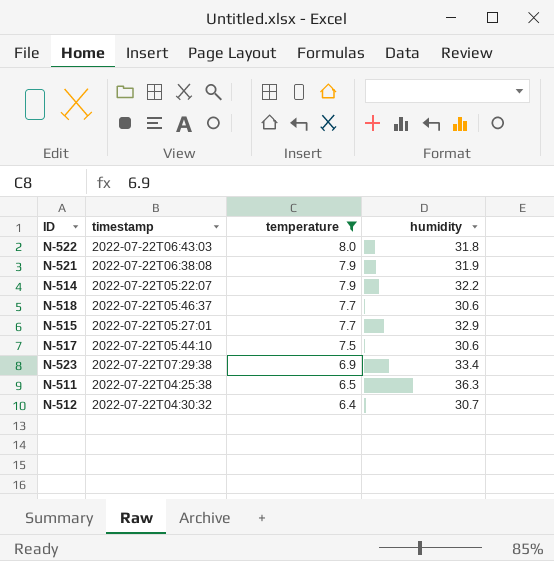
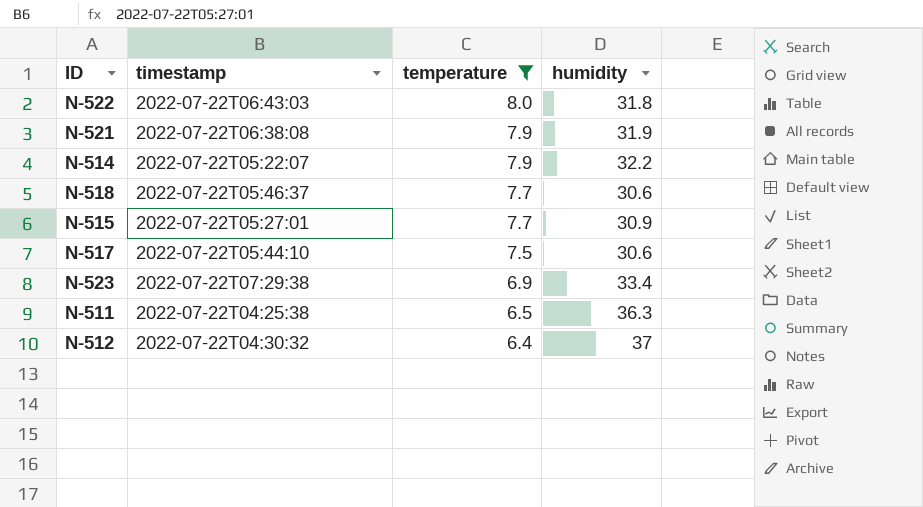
N-515 | humidity: 32.9 -> 30.9
N-512 | humidity: 30.7 -> 37

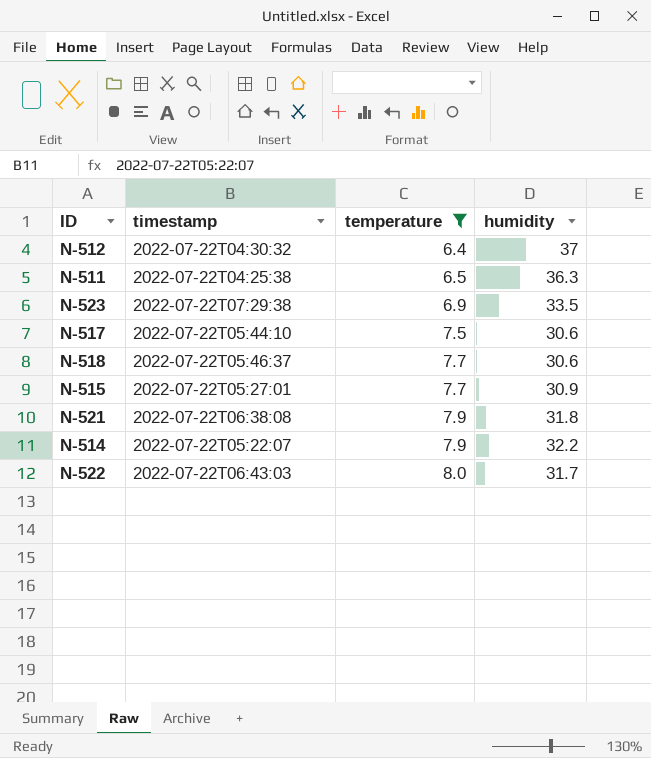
row order: temperature descending -> temperature ascending
N-523 | humidity: 33.4 -> 33.5
N-521 | humidity: 31.9 -> 31.8
N-522 | humidity: 31.8 -> 31.7

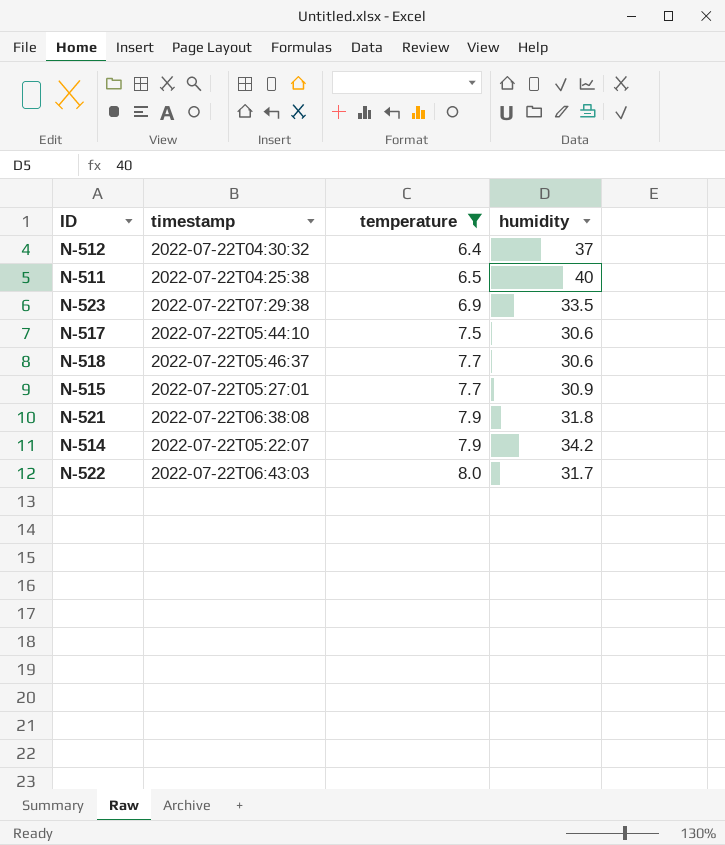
N-511 | humidity: 36.3 -> 40
N-514 | humidity: 32.2 -> 34.2

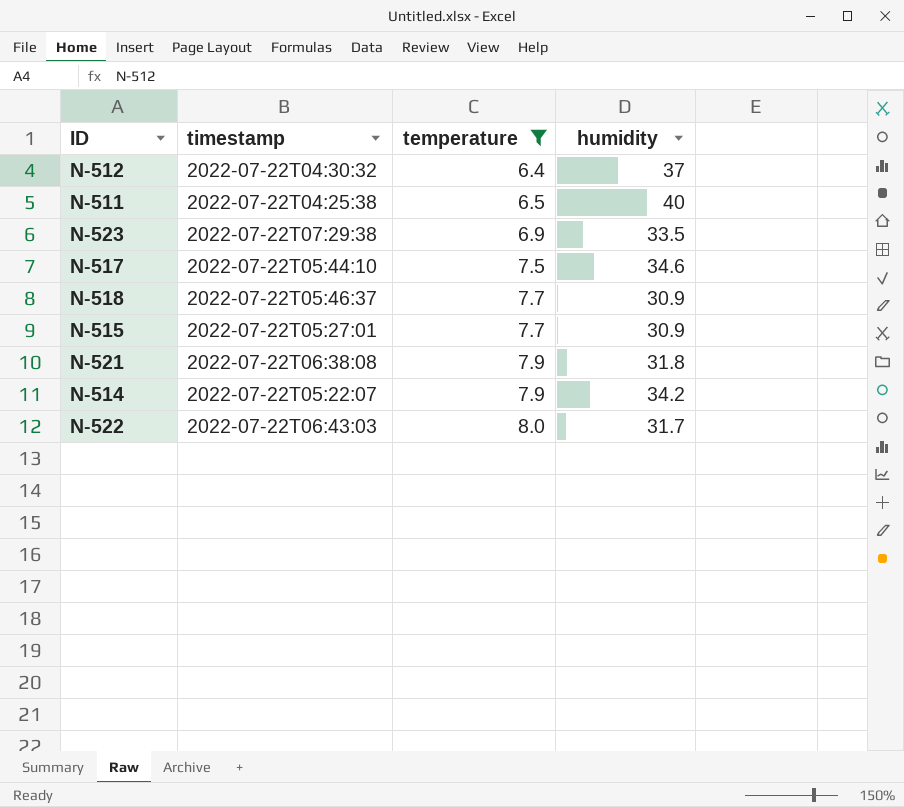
N-517 | humidity: 30.6 -> 34.6
N-518 | humidity: 30.6 -> 30.9

